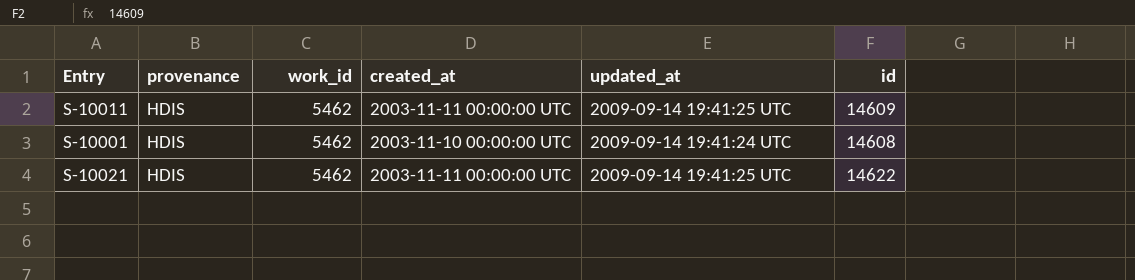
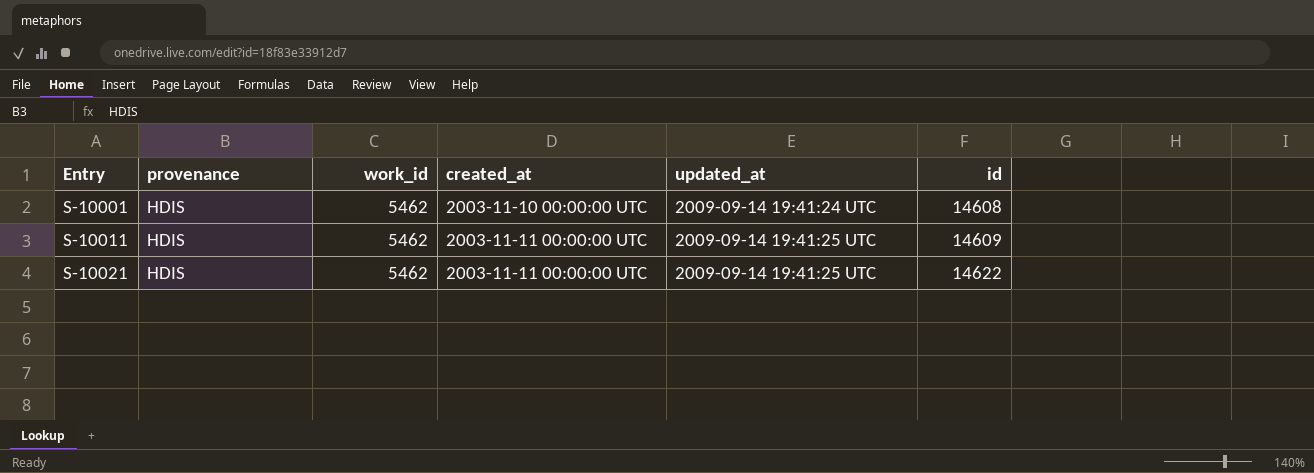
row order: none -> Entry ascending

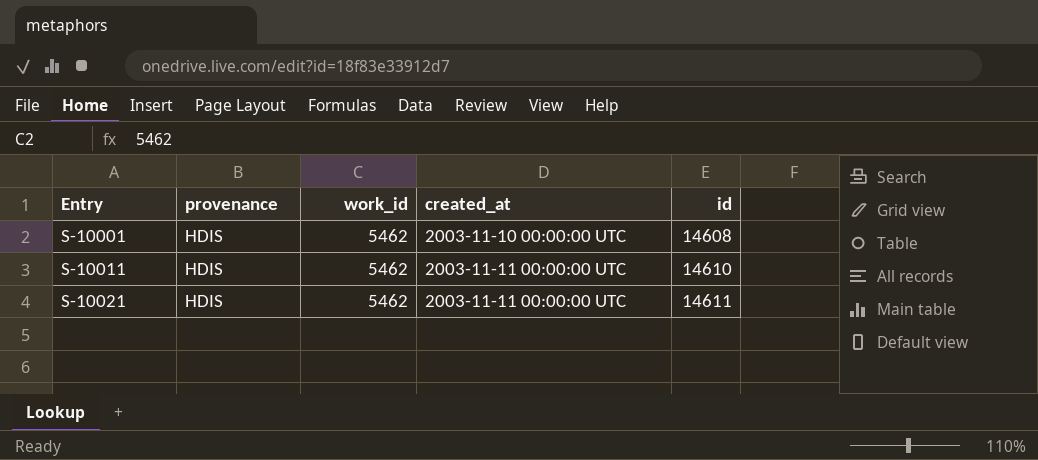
column updated_at | position: 5 -> none
S-10011 | id: 14609 -> 14610
S-10021 | id: 14622 -> 14611

